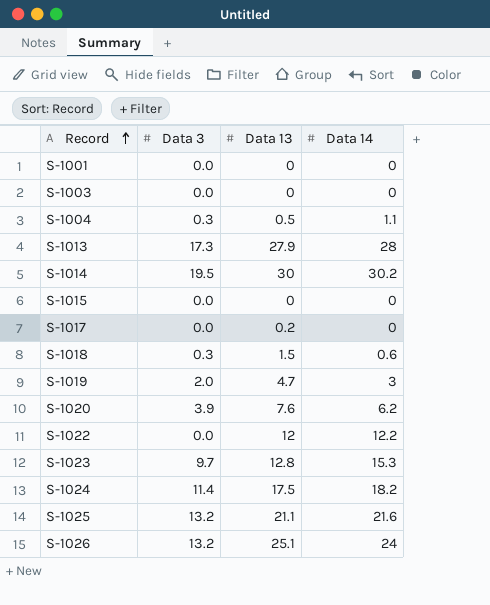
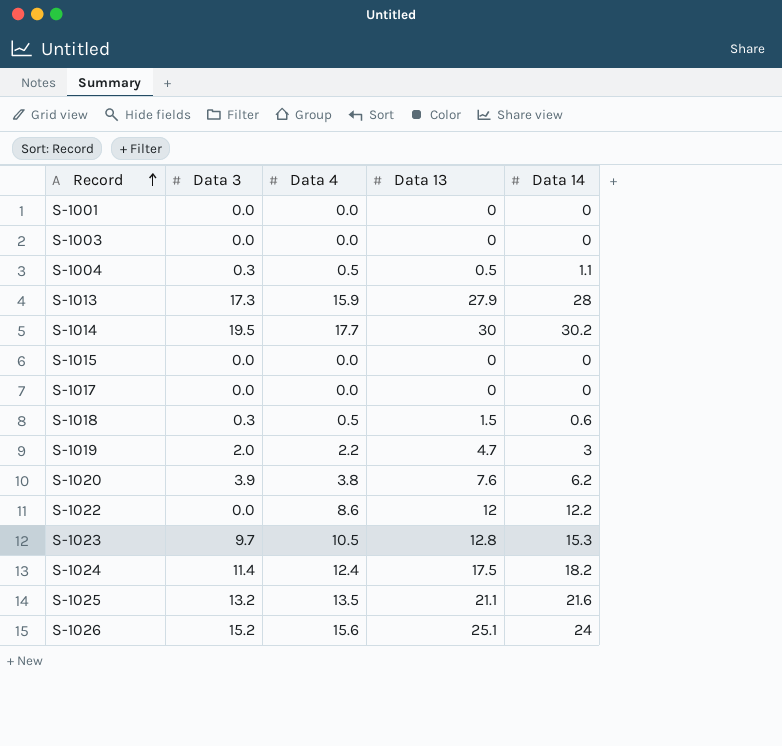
column Data 4 | position: none -> 3
S-1017 | Data 13: 0.2 -> 0
S-1026 | Data 3: 13.2 -> 15.2

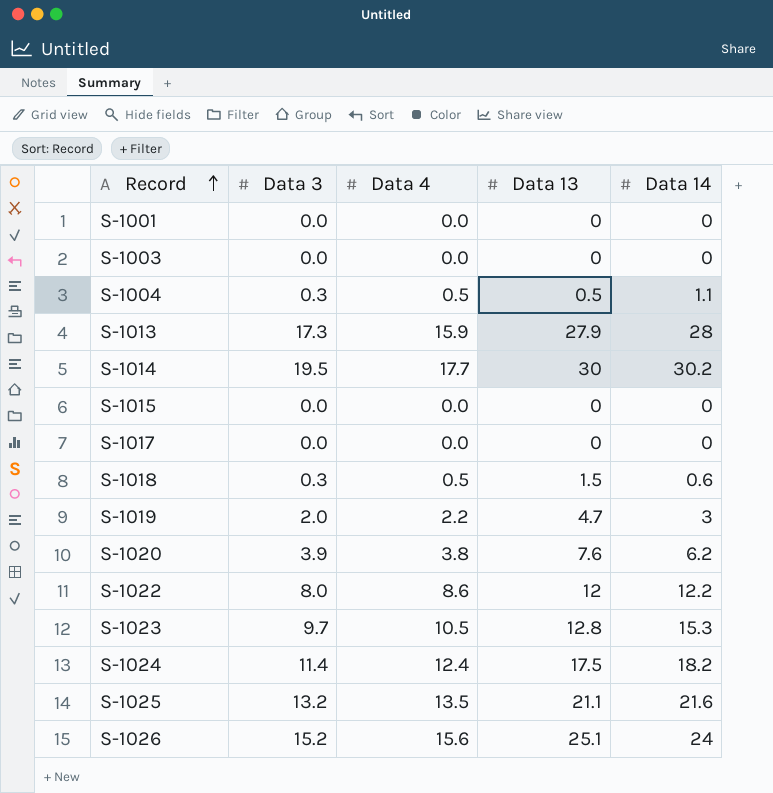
S-1022 | Data 3: 0.0 -> 8.0

